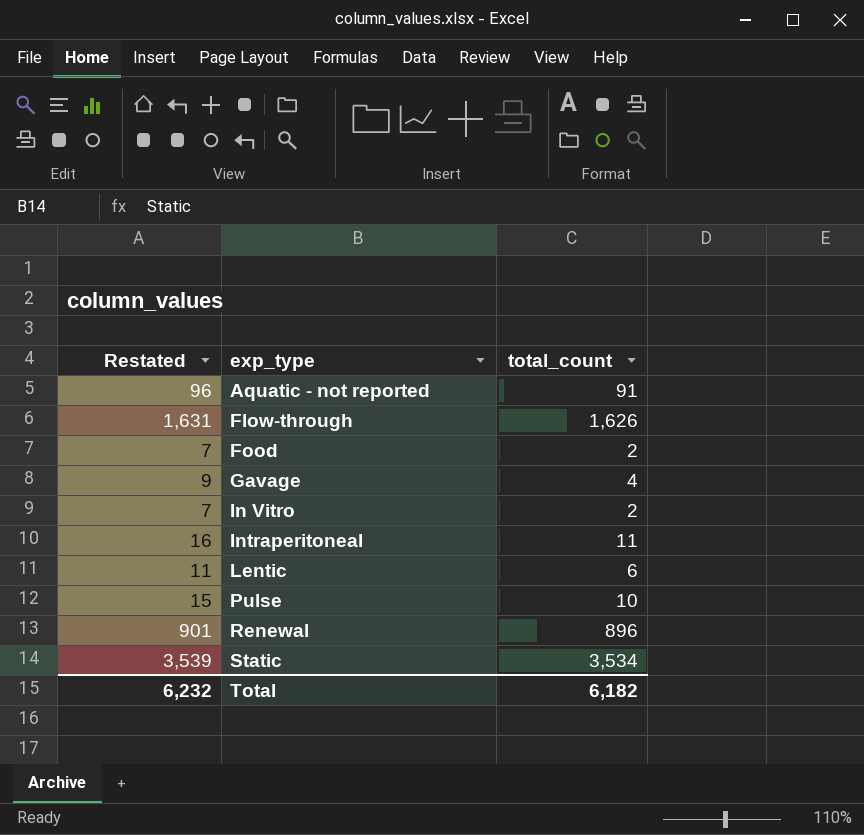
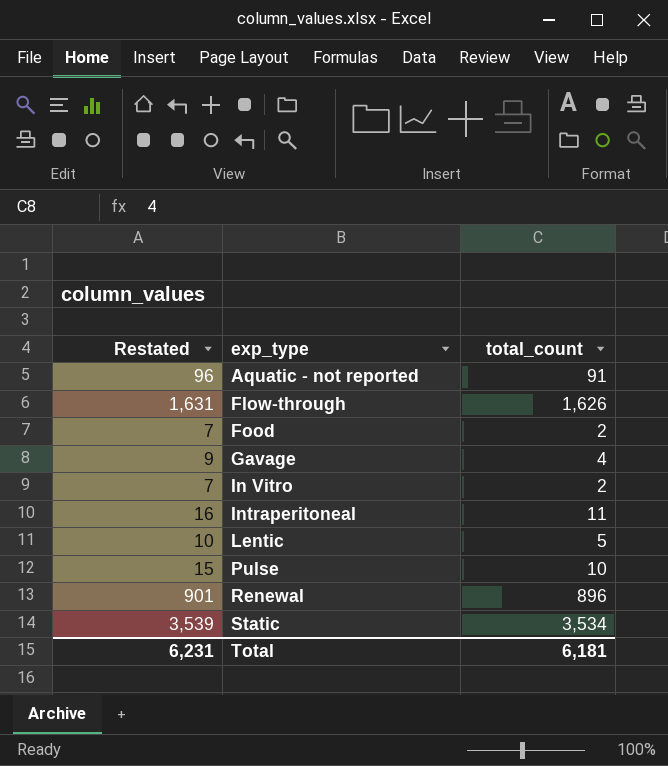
Lentic | Restated: 11 -> 10
Lentic | total_count: 6 -> 5
Total | Restated: 6,232 -> 6,231
Total | total_count: 6,182 -> 6,181

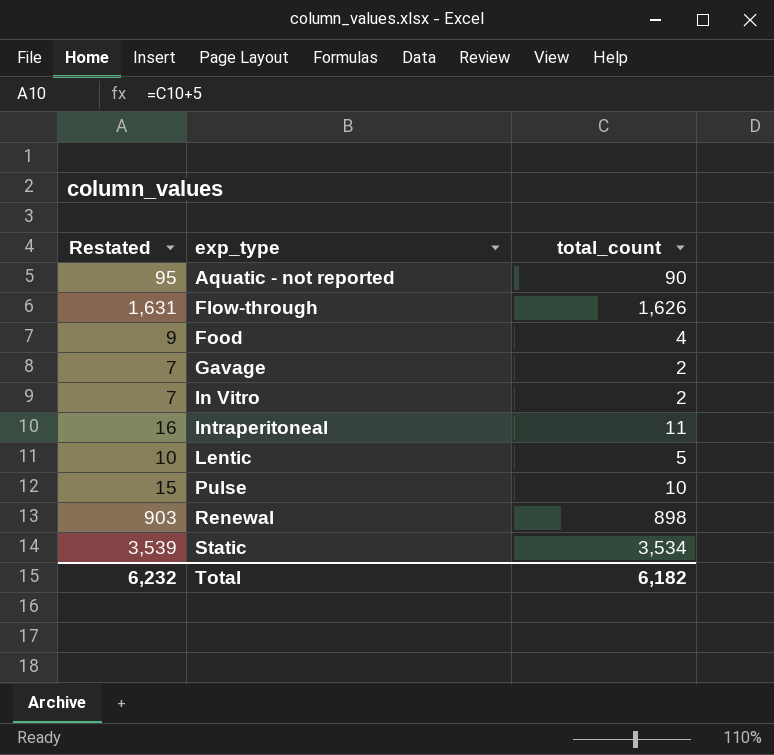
Aquatic - not reported | Restated: 96 -> 95
Aquatic - not reported | total_count: 91 -> 90
Food | Restated: 7 -> 9
Food | total_count: 2 -> 4
Gavage | Restated: 9 -> 7
Gavage | total_count: 4 -> 2
Renewal | Restated: 901 -> 903
Renewal | total_count: 896 -> 898
Total | Restated: 6,231 -> 6,232
Total | total_count: 6,181 -> 6,182

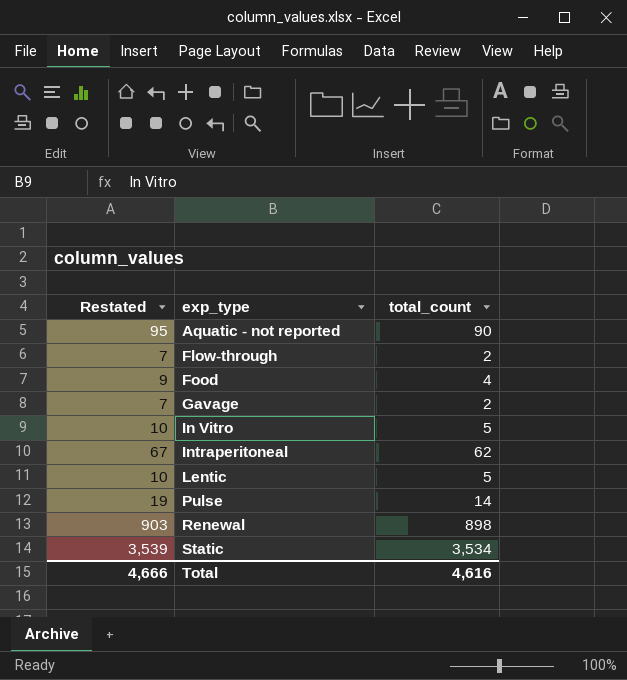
Flow-through | Restated: 1,631 -> 7
Flow-through | total_count: 1,626 -> 2
In Vitro | Restated: 7 -> 10
In Vitro | total_count: 2 -> 5
Intraperitoneal | Restated: 16 -> 67
Intraperitoneal | total_count: 11 -> 62
Pulse | Restated: 15 -> 19
Pulse | total_count: 10 -> 14
Total | Restated: 6,232 -> 4,666
Total | total_count: 6,182 -> 4,616

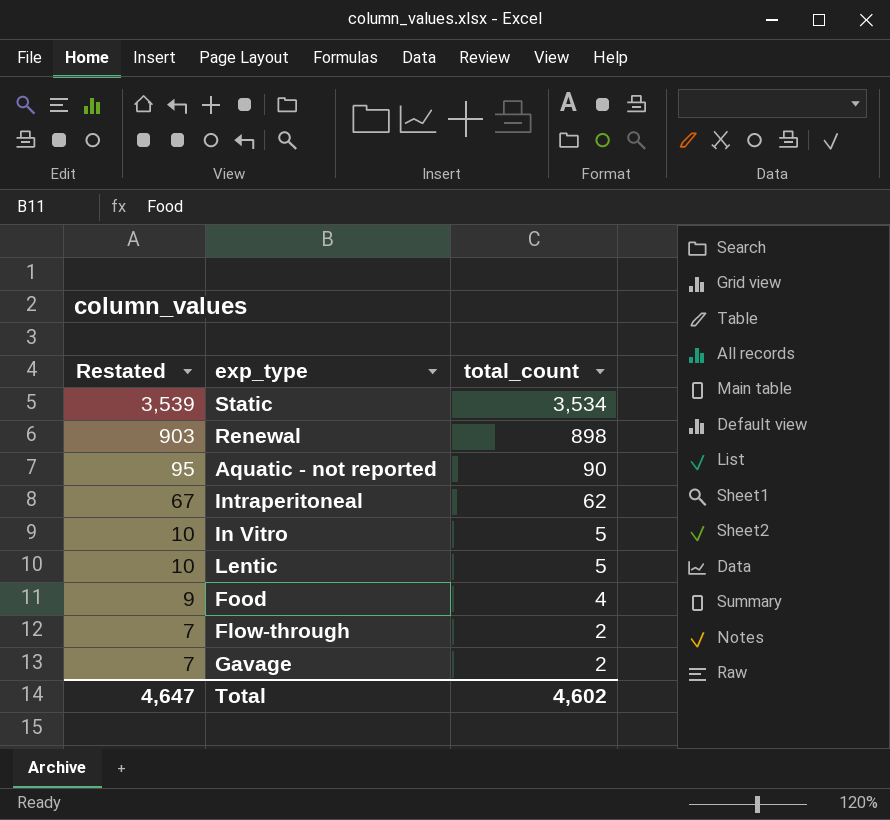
row order: exp_type ascending -> Restated descending
row Pulse: 19 | 14 -> none
Total | Restated: 4,666 -> 4,647
Total | total_count: 4,616 -> 4,602

